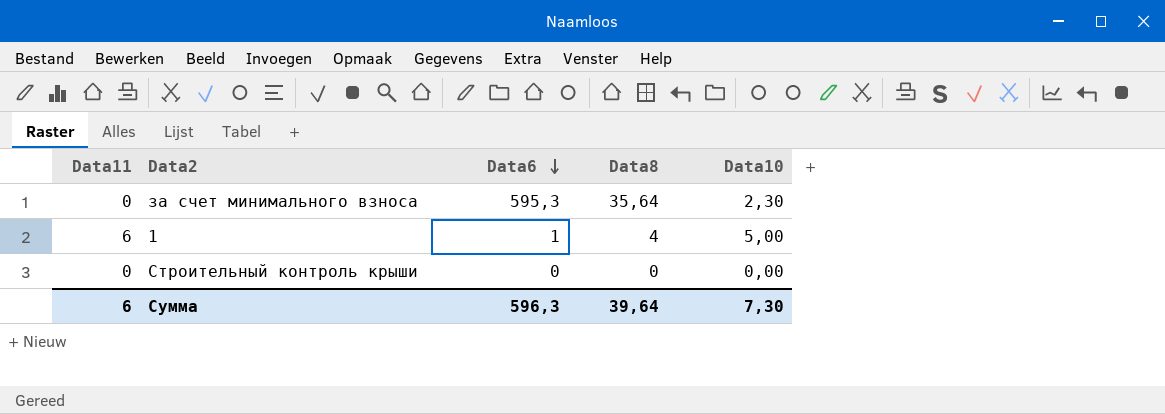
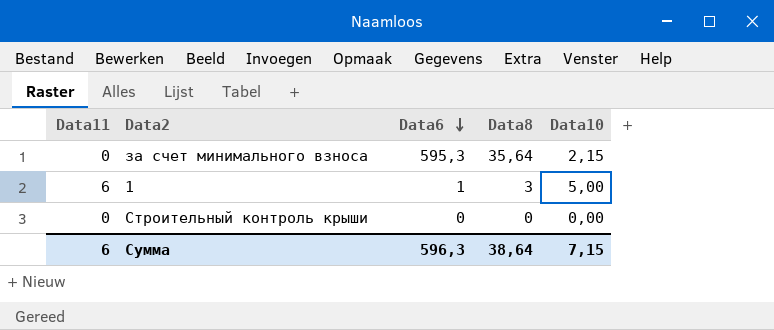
за счет минимального взноса | Data10: 2,30 -> 2,15
1 | Data8: 4 -> 3
Сумма | Data8: 39,64 -> 38,64
Сумма | Data10: 7,30 -> 7,15

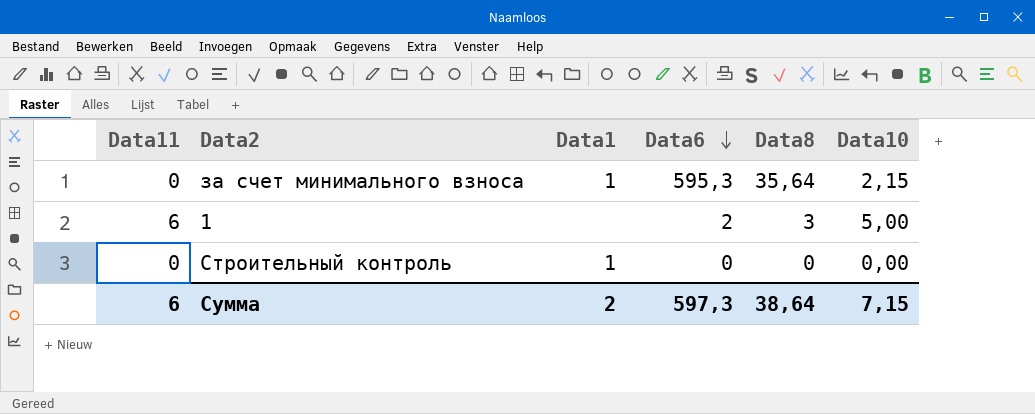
column Data1 | position: none -> 3
row Строительный контроль крыши: 0 | 0 | 0 | 0,00 -> none
1 | Data6: 1 -> 2
row Строительный контроль: none -> 0 | 1 | 0 | 0 | 0,00
Сумма | Data6: 596,3 -> 597,3

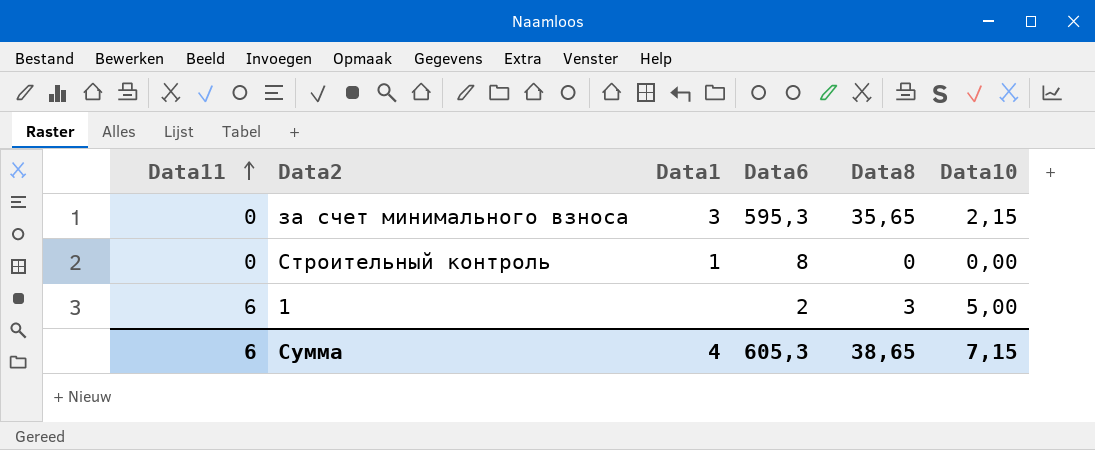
row order: Data6 descending -> Data11 ascending
за счет минимального взноса | Data1: 1 -> 3
за счет минимального взноса | Data8: 35,64 -> 35,65
Строительный контроль | Data6: 0 -> 8
Сумма | Data1: 2 -> 4
Сумма | Data6: 597,3 -> 605,3
Сумма | Data8: 38,64 -> 38,65

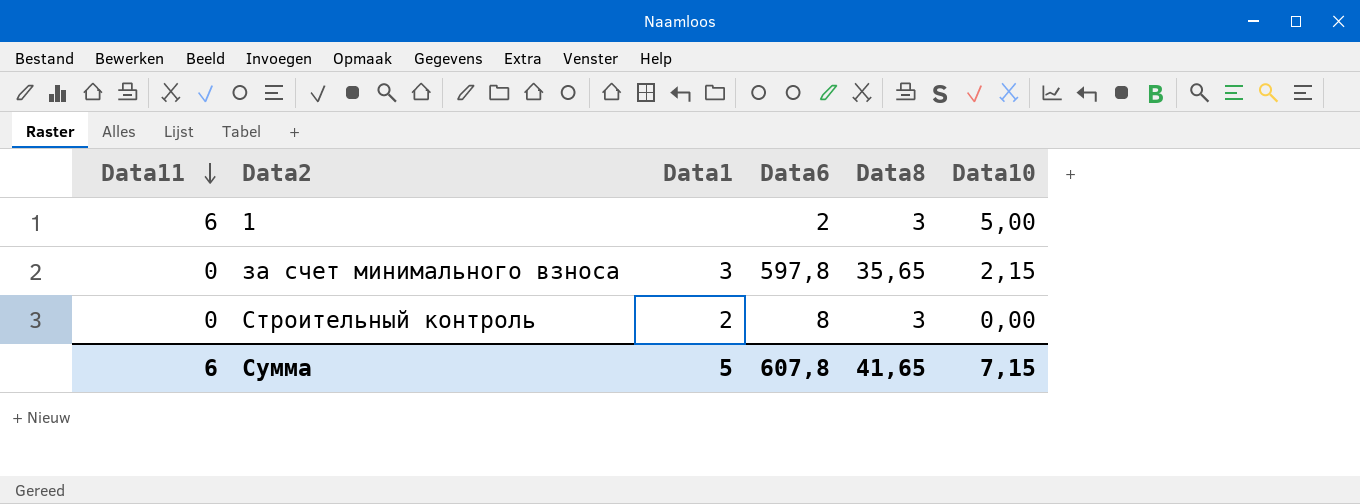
row order: Data11 ascending -> Data11 descending
за счет минимального взноса | Data6: 595,3 -> 597,8
Строительный контроль | Data1: 1 -> 2
Строительный контроль | Data8: 0 -> 3
Сумма | Data1: 4 -> 5
Сумма | Data6: 605,3 -> 607,8
Сумма | Data8: 38,65 -> 41,65

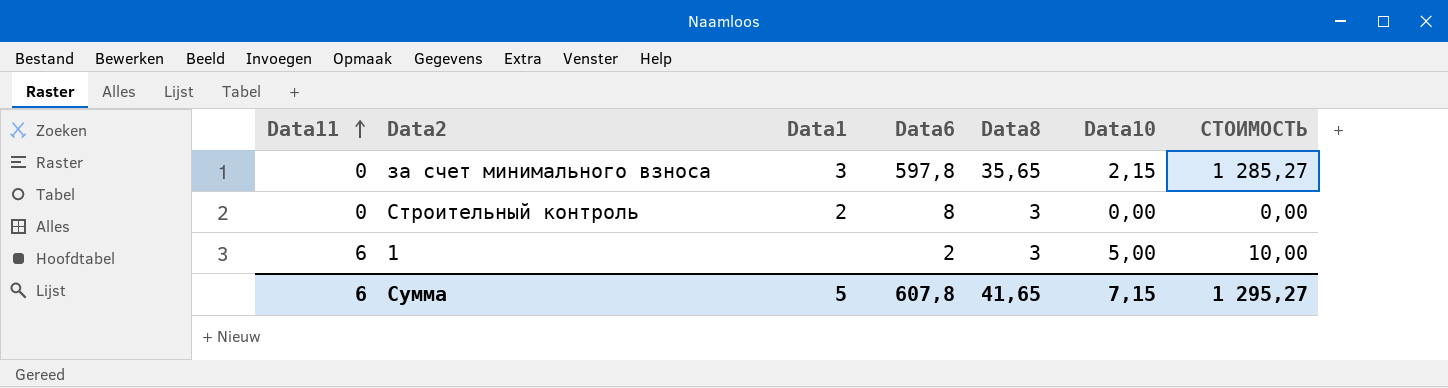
row order: Data11 descending -> Data11 ascending
column СТОИМОСТЬ | formula: none -> [Data6] * [Data10]

